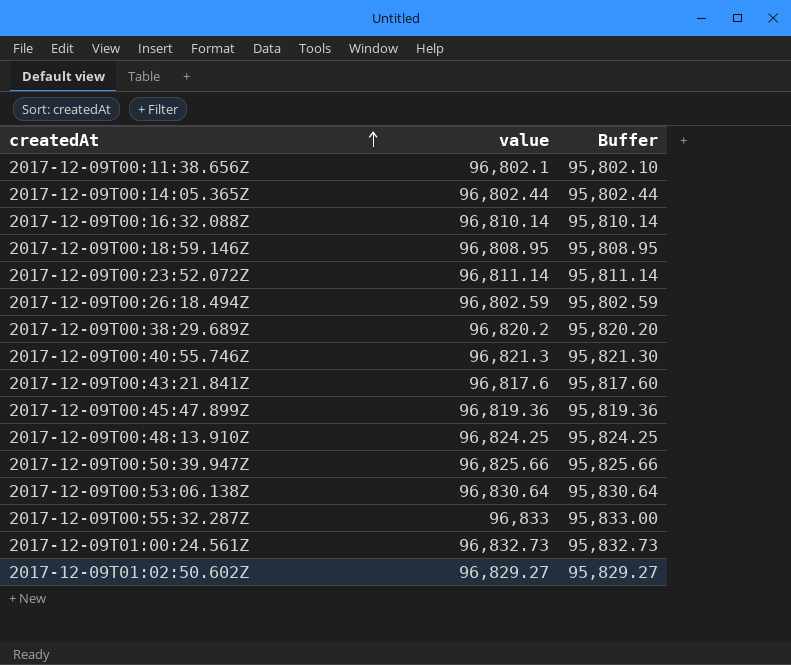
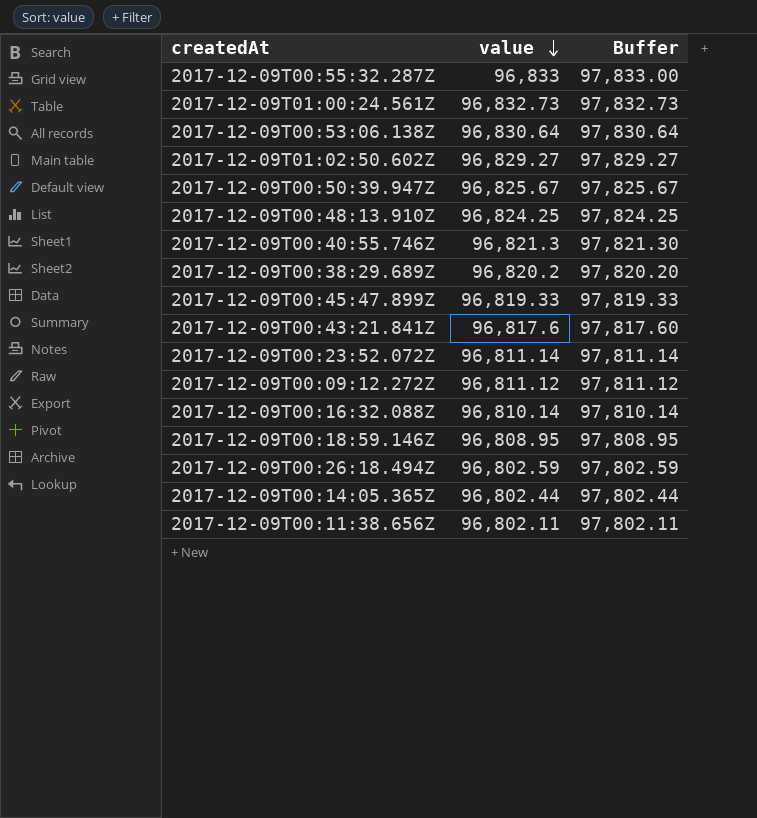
row order: createdAt ascending -> value descending
column Buffer | formula: [value] - 1000 -> [value] + 1000
2017-12-09T00:50:39.947Z | value: 96,825.66 -> 96,825.67
2017-12-09T00:45:47.899Z | value: 96,819.36 -> 96,819.33
row 2017-12-09T00:09:12.272Z: none -> 96,811.12 | 97,811.12
2017-12-09T00:11:38.656Z | value: 96,802.1 -> 96,802.11

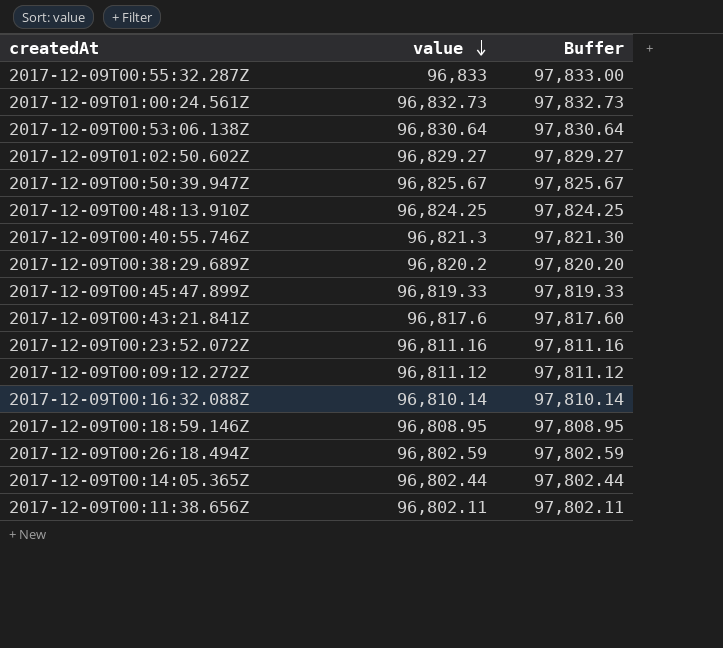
2017-12-09T00:23:52.072Z | value: 96,811.14 -> 96,811.16
2017-12-09T00:23:52.072Z | Buffer: 97,811.14 -> 97,811.16

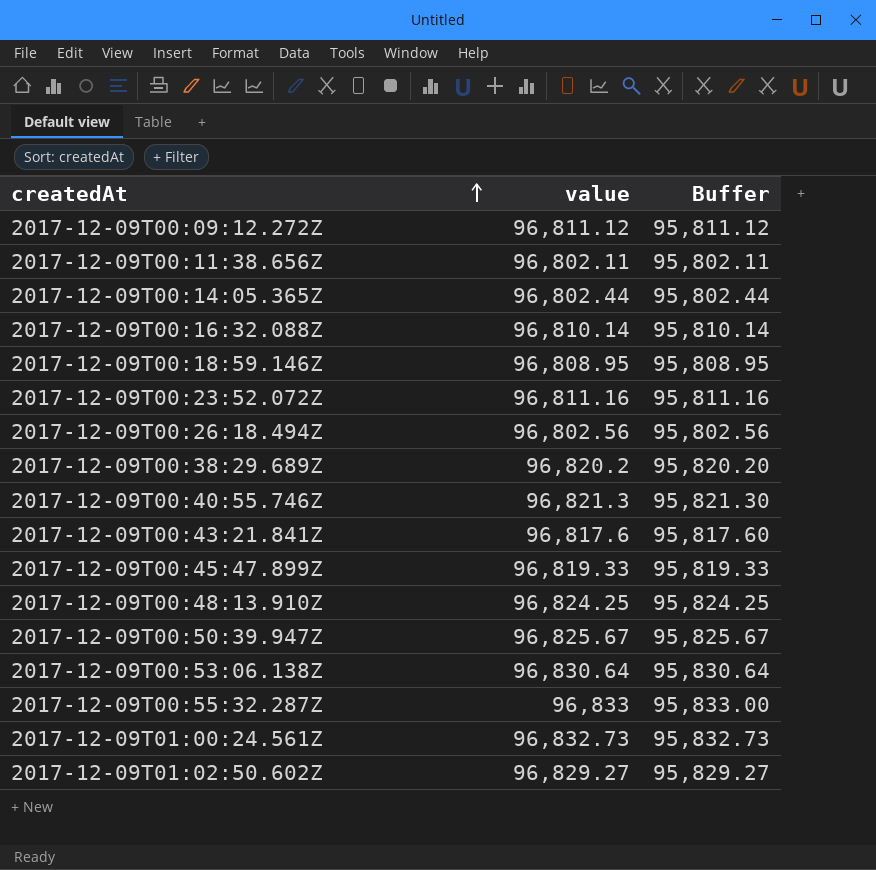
row order: value descending -> createdAt ascending
column Buffer | formula: [value] + 1000 -> [value] - 1000
2017-12-09T00:26:18.494Z | value: 96,802.59 -> 96,802.56

